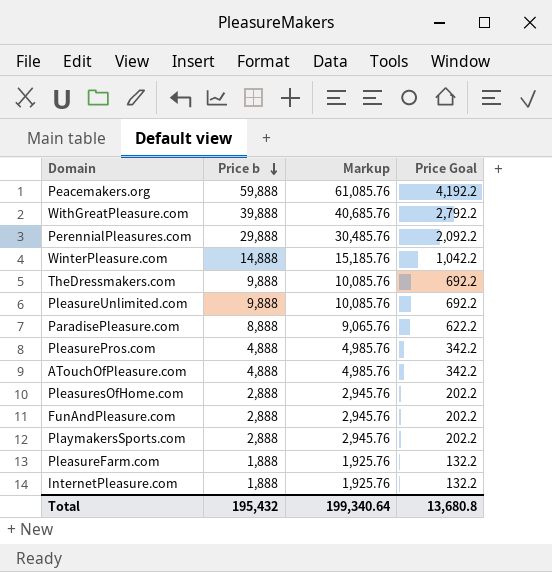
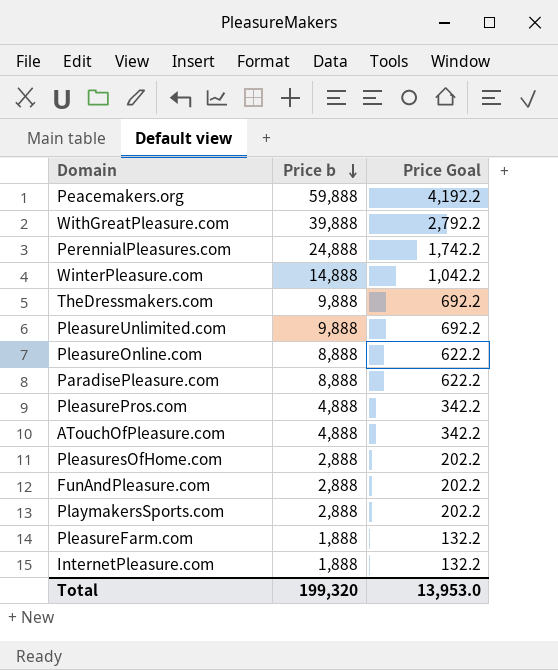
column Markup | formula: [Price b] * 1.02 -> none
PerennialPleasures.com | Price b: 29,888 -> 24,888
PerennialPleasures.com | Price Goal: 2,092.2 -> 1,742.2
row PleasureOnline.com: none -> 8,888 | 622.2
Total | Price b: 195,432 -> 199,320
Total | Price Goal: 13,680.8 -> 13,953.0

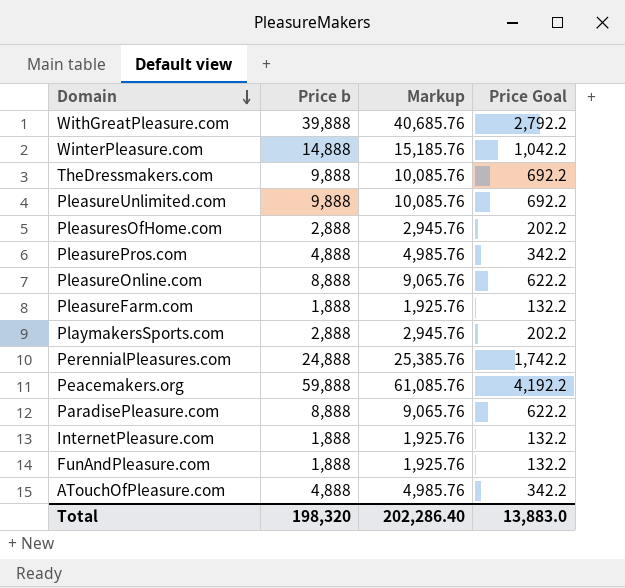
row order: Price b descending -> Domain descending
column Markup | formula: none -> [Price b] * 1.02
FunAndPleasure.com | Price b: 2,888 -> 1,888
FunAndPleasure.com | Price Goal: 202.2 -> 132.2
Total | Price b: 199,320 -> 198,320
Total | Price Goal: 13,953.0 -> 13,883.0

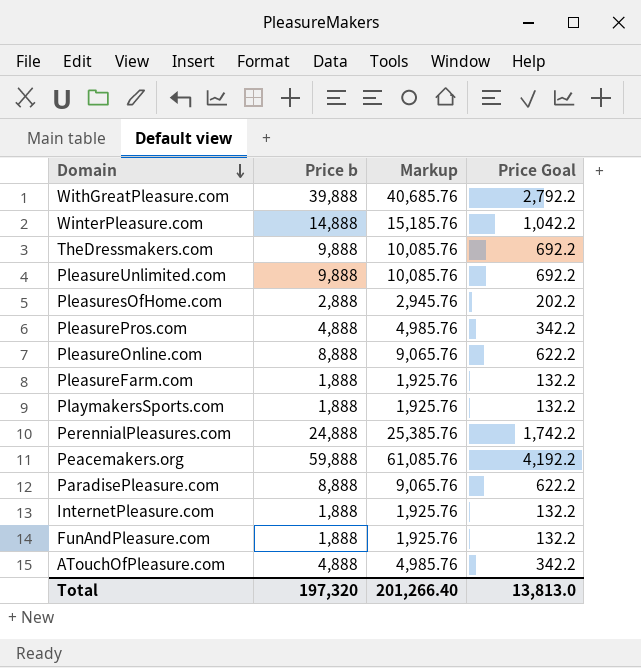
PlaymakersSports.com | Price b: 2,888 -> 1,888
PlaymakersSports.com | Markup: 2,945.76 -> 1,925.76
PlaymakersSports.com | Price Goal: 202.2 -> 132.2
Total | Price b: 198,320 -> 197,320
Total | Markup: 202,286.40 -> 201,266.40
Total | Price Goal: 13,883.0 -> 13,813.0

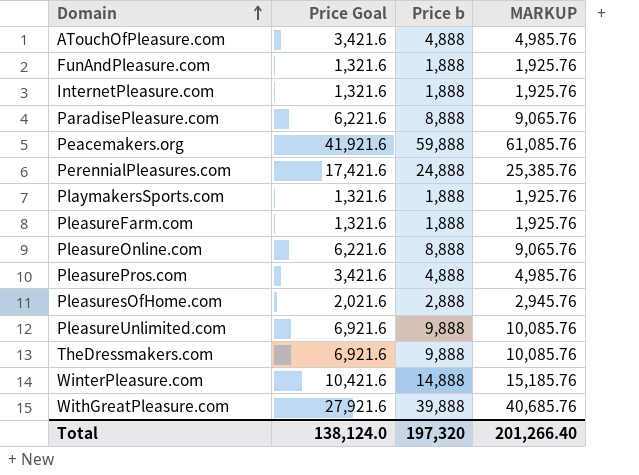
row order: Domain descending -> Domain ascending
column Price Goal | formula: [Price b] * 0.07 -> [Price b] * 0.7
column Price Goal | position: 4 -> 2
column name: Markup -> MARKUP
Total | Price Goal: 13,813.0 -> 138,124.0

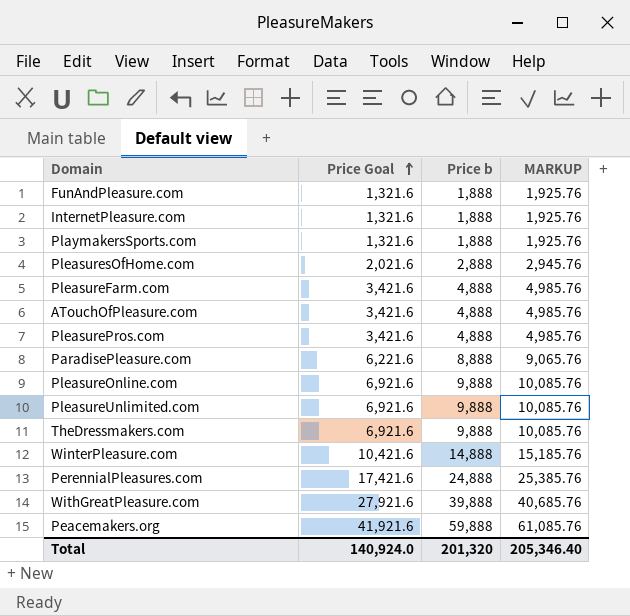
row order: Domain ascending -> Price Goal ascending
PleasureFarm.com | Price Goal: 1,321.6 -> 3,421.6
PleasureFarm.com | Price b: 1,888 -> 4,888
PleasureFarm.com | MARKUP: 1,925.76 -> 4,985.76
PleasureOnline.com | Price Goal: 6,221.6 -> 6,921.6
PleasureOnline.com | Price b: 8,888 -> 9,888
PleasureOnline.com | MARKUP: 9,065.76 -> 10,085.76
Total | Price Goal: 138,124.0 -> 140,924.0
Total | Price b: 197,320 -> 201,320
Total | MARKUP: 201,266.40 -> 205,346.40

